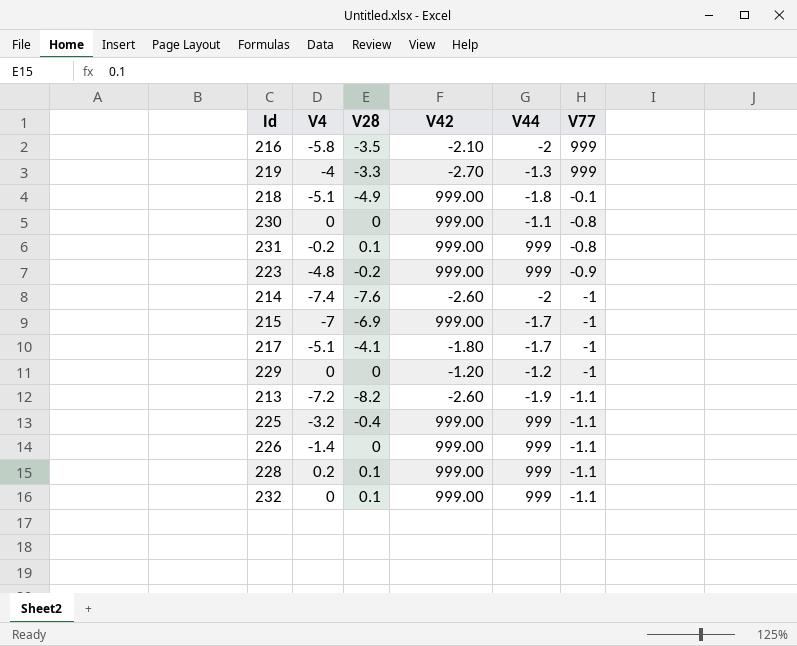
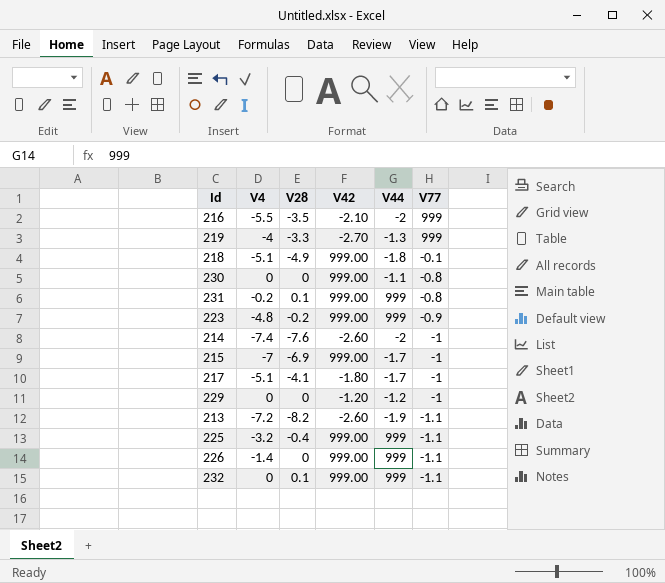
row 228: 0.2 | 0.1 | 999.00 | 999 | -1.1 -> none
216 | V4: -5.8 -> -5.5

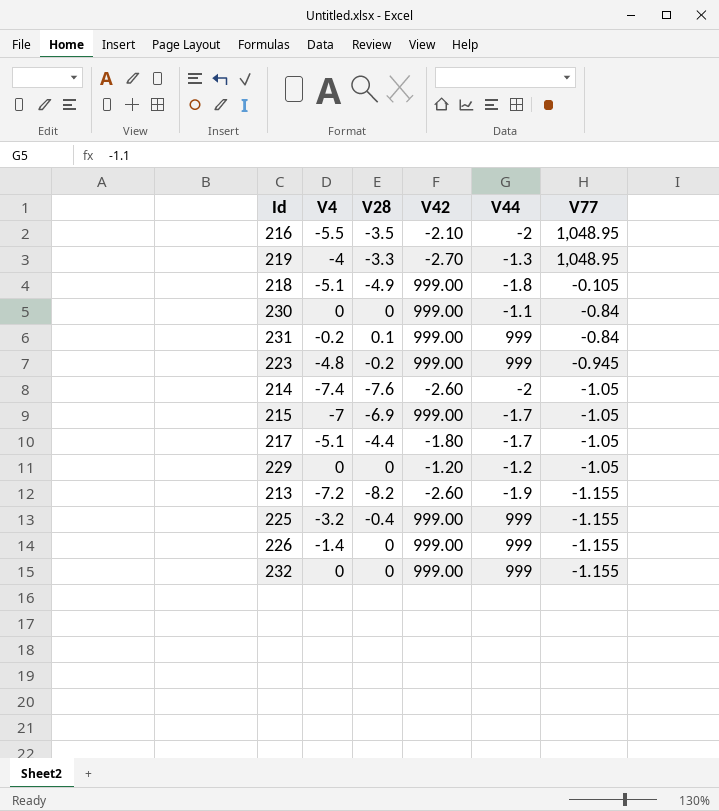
216 | V77: 999 -> 1,048.95
219 | V77: 999 -> 1,048.95
218 | V77: -0.1 -> -0.105
230 | V77: -0.8 -> -0.84
231 | V77: -0.8 -> -0.84
223 | V77: -0.9 -> -0.945
214 | V77: -1 -> -1.05
215 | V77: -1 -> -1.05
217 | V28: -4.1 -> -4.4
217 | V77: -1 -> -1.05
229 | V77: -1 -> -1.05
213 | V77: -1.1 -> -1.155
225 | V77: -1.1 -> -1.155
226 | V77: -1.1 -> -1.155
232 | V28: 0.1 -> 0
232 | V77: -1.1 -> -1.155

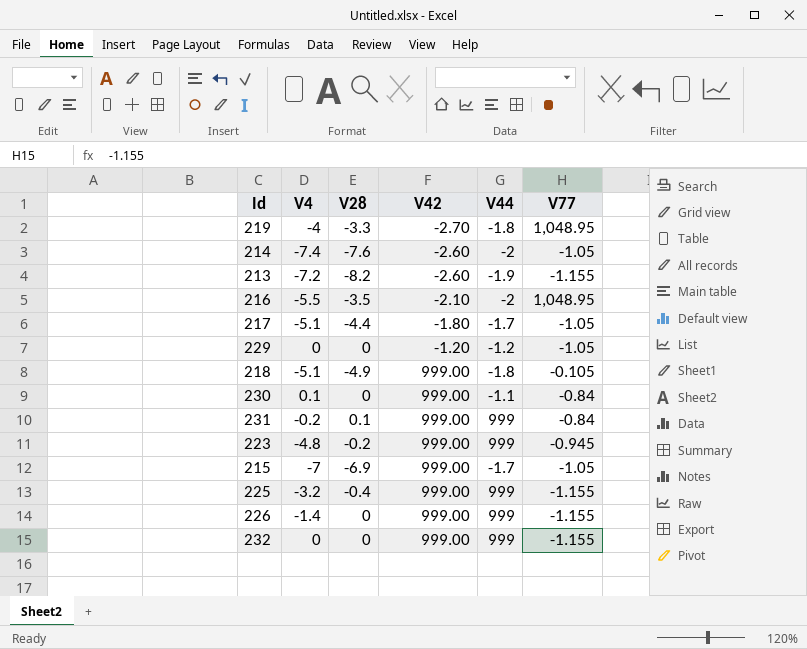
row order: V77 descending -> V42 ascending
219 | V44: -1.3 -> -1.8
230 | V4: 0 -> 0.1

